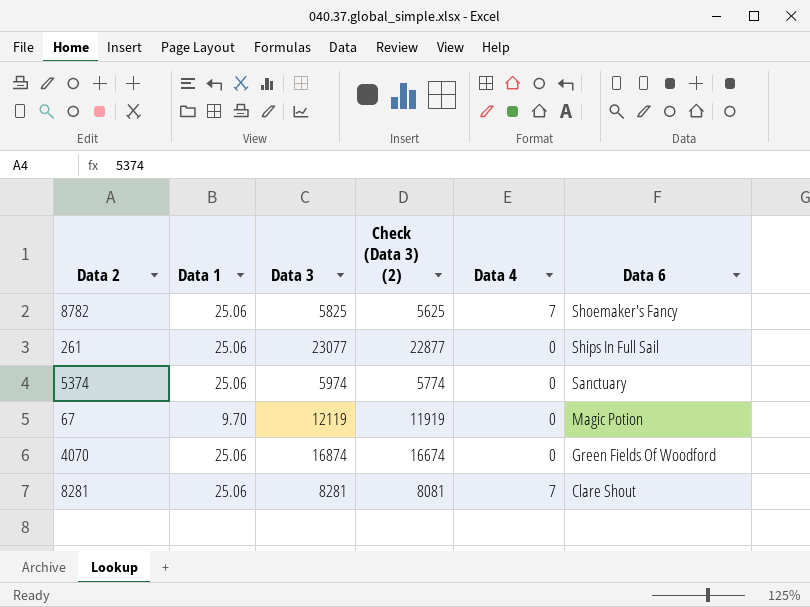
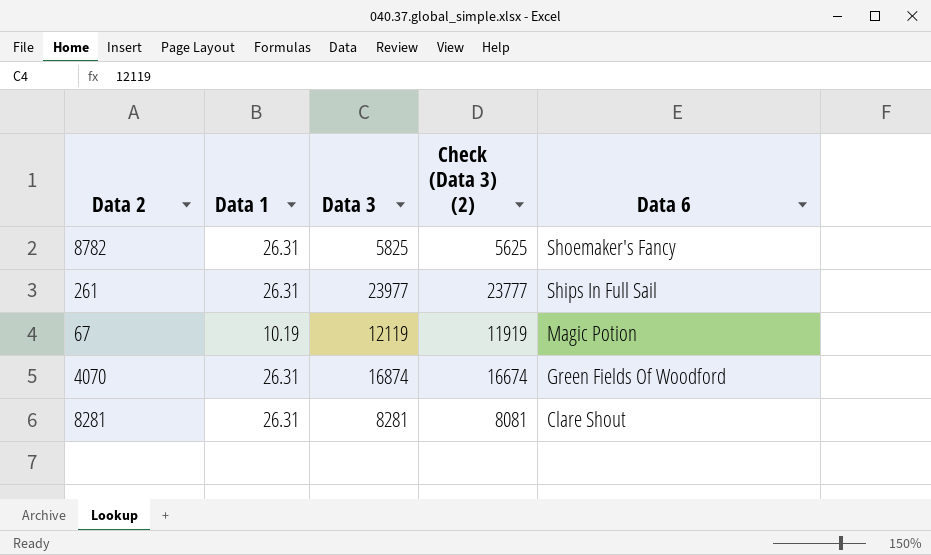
column Data 4 | position: 5 -> none
row 5374: 25.06 | 5974 | 5774 | 0 | Sanctuary -> none
8782 | Data 1: 25.06 -> 26.31
261 | Data 1: 25.06 -> 26.31
261 | Data 3: 23077 -> 23977
261 | Check (Data 3) (2): 22877 -> 23777
67 | Data 1: 9.70 -> 10.19
4070 | Data 1: 25.06 -> 26.31
8281 | Data 1: 25.06 -> 26.31

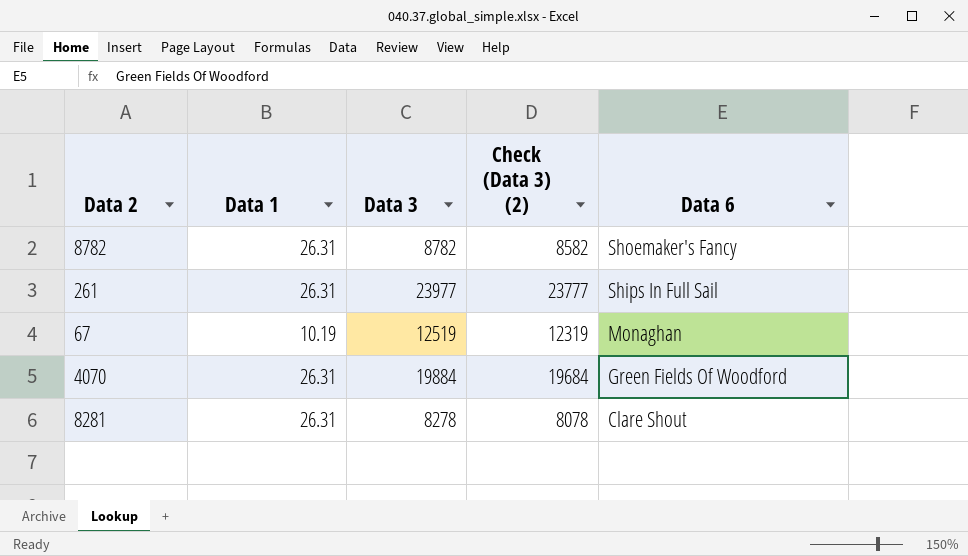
8782 | Data 3: 5825 -> 8782
8782 | Check (Data 3) (2): 5625 -> 8582
67 | Data 3: 12119 -> 12519
67 | Check (Data 3) (2): 11919 -> 12319
67 | Data 6: Magic Potion -> Monaghan
4070 | Data 3: 16874 -> 19884
4070 | Check (Data 3) (2): 16674 -> 19684
8281 | Data 3: 8281 -> 8278
8281 | Check (Data 3) (2): 8081 -> 8078

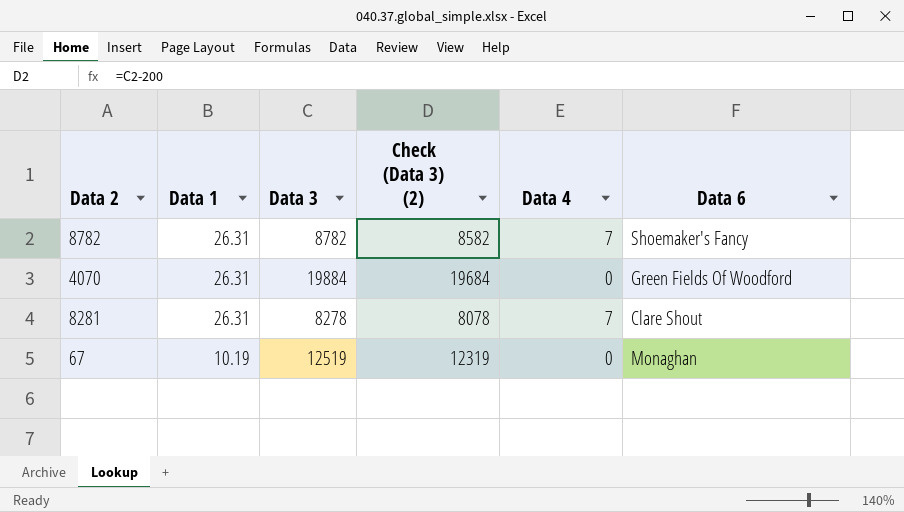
row order: Data 6 descending -> Data 1 descending
column Data 4 | position: none -> 5
row 261: 26.31 | 23977 | 23777 | Ships In Full Sail -> none

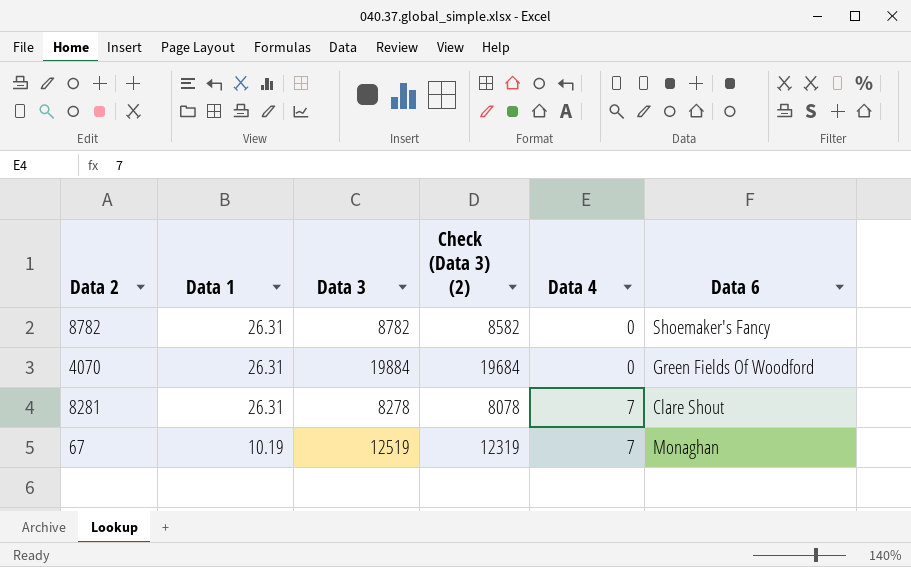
8782 | Data 4: 7 -> 0
67 | Data 4: 0 -> 7

